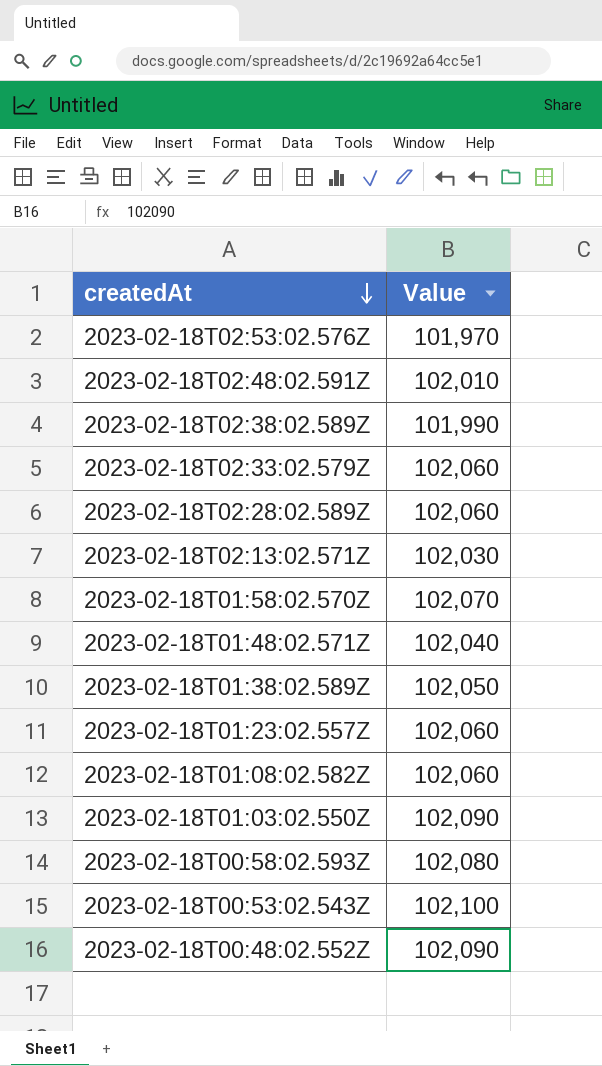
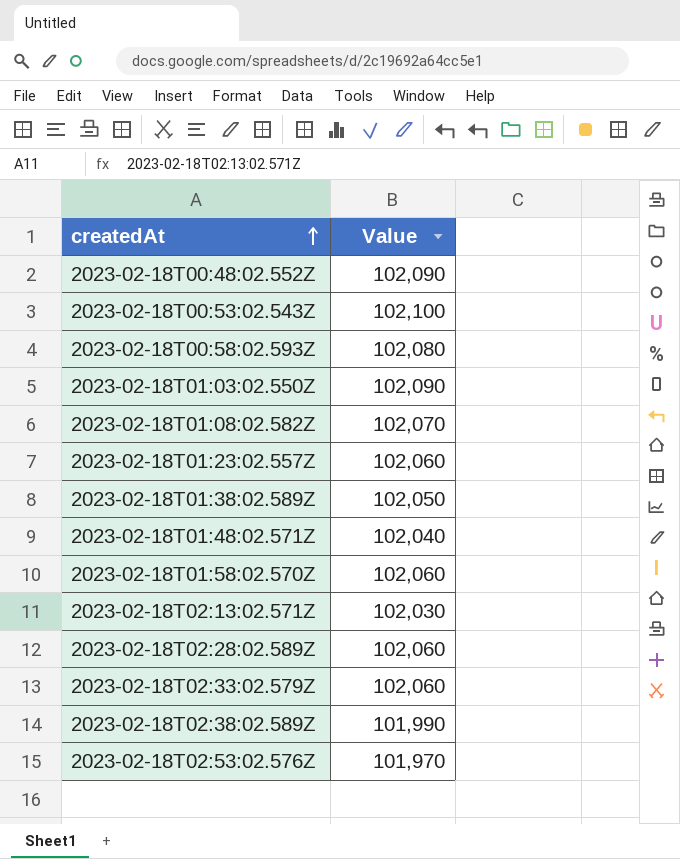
row order: createdAt descending -> createdAt ascending
row 2023-02-18T02:48:02.591Z: 102,010 -> none
2023-02-18T01:08:02.582Z | Value: 102,060 -> 102,070
2023-02-18T01:58:02.570Z | Value: 102,070 -> 102,060

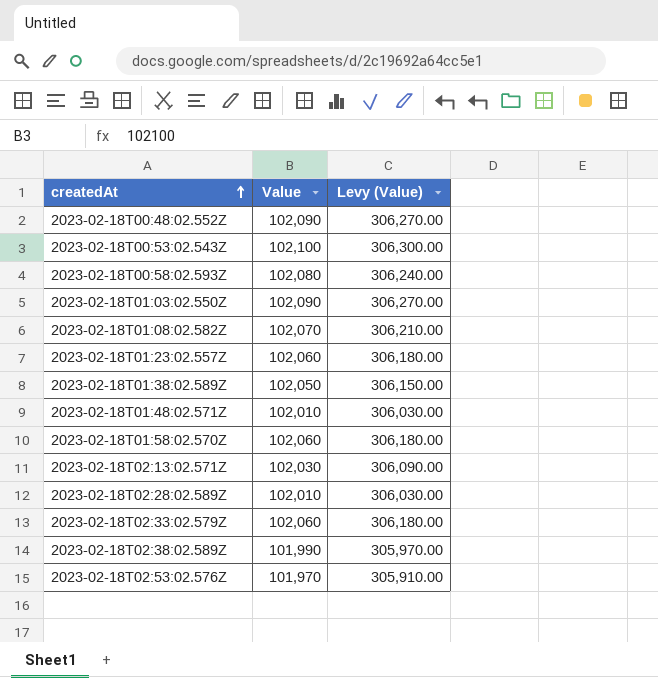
column Levy (Value) | formula: none -> [Value] * 3
2023-02-18T01:48:02.571Z | Value: 102,040 -> 102,010
2023-02-18T02:28:02.589Z | Value: 102,060 -> 102,010

